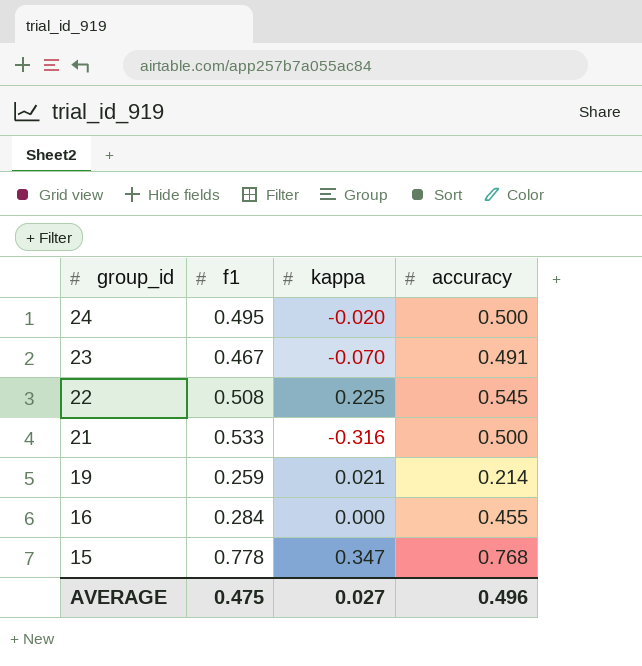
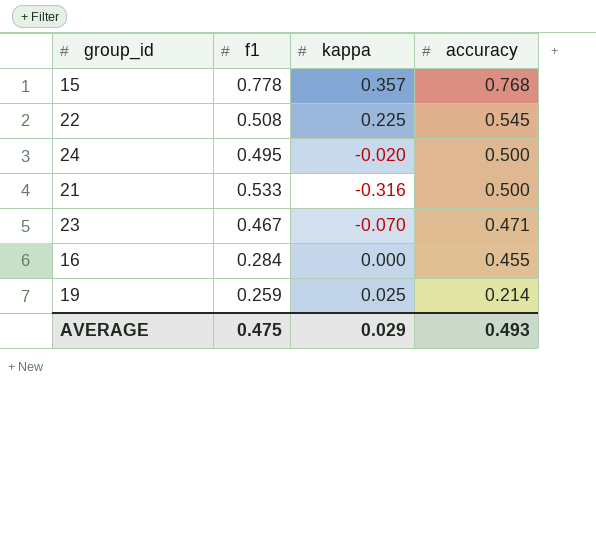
row order: group_id descending -> accuracy descending
15 | kappa: 0.347 -> 0.357
23 | accuracy: 0.491 -> 0.471
19 | kappa: 0.021 -> 0.025
AVERAGE | kappa: 0.027 -> 0.029
AVERAGE | accuracy: 0.496 -> 0.493

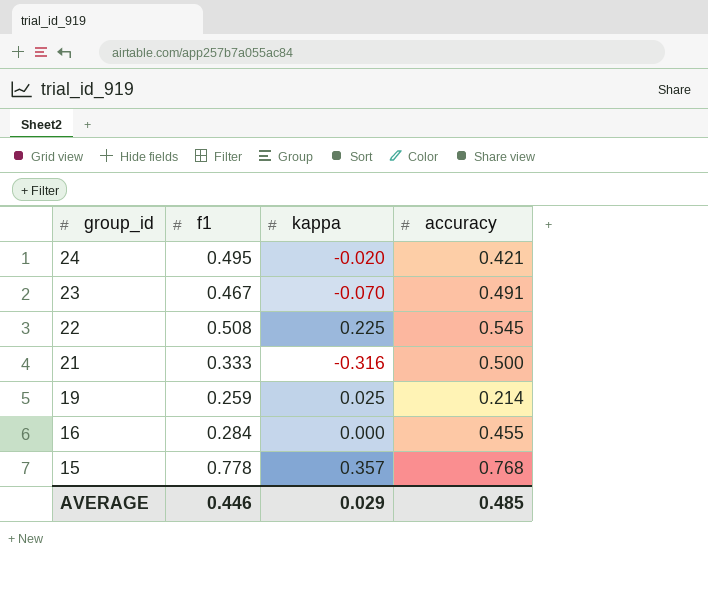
row order: accuracy descending -> group_id descending
24 | accuracy: 0.500 -> 0.421
23 | accuracy: 0.471 -> 0.491
21 | f1: 0.533 -> 0.333
AVERAGE | f1: 0.475 -> 0.446
AVERAGE | accuracy: 0.493 -> 0.485

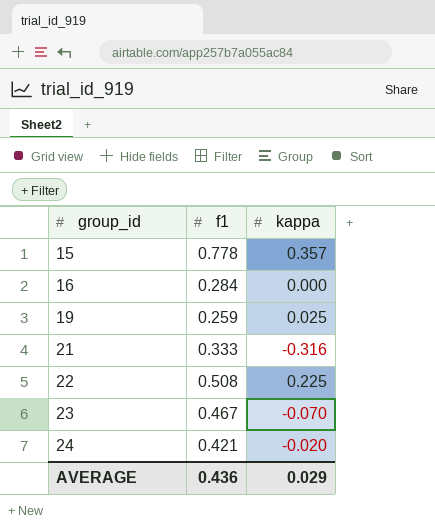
row order: group_id descending -> group_id ascending
column accuracy | position: 4 -> none
24 | f1: 0.495 -> 0.421
AVERAGE | f1: 0.446 -> 0.436

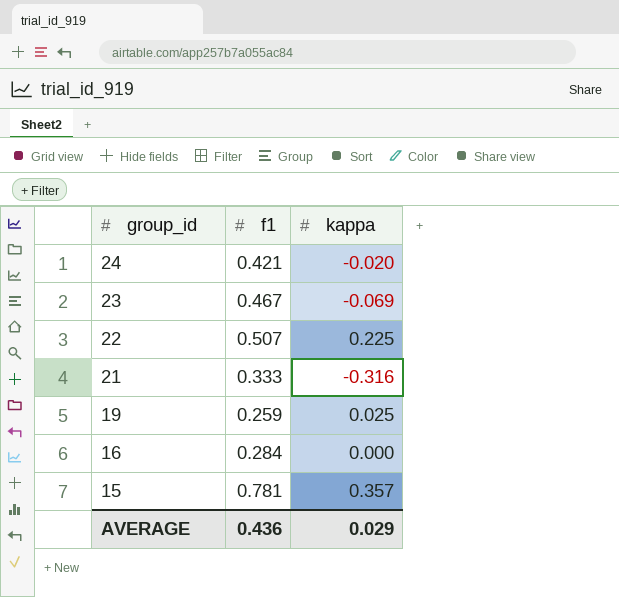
row order: group_id ascending -> group_id descending
23 | kappa: -0.070 -> -0.069
22 | f1: 0.508 -> 0.507
15 | f1: 0.778 -> 0.781

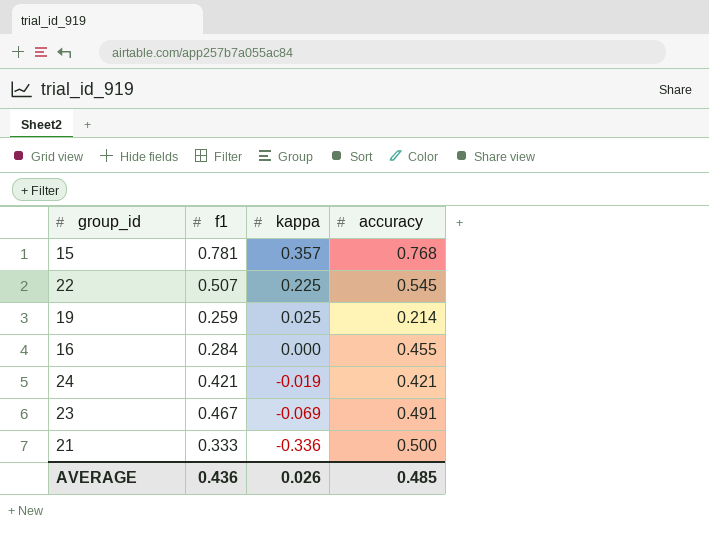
row order: group_id descending -> kappa descending
column accuracy | position: none -> 4
24 | kappa: -0.020 -> -0.019
21 | kappa: -0.316 -> -0.336
AVERAGE | kappa: 0.029 -> 0.026

